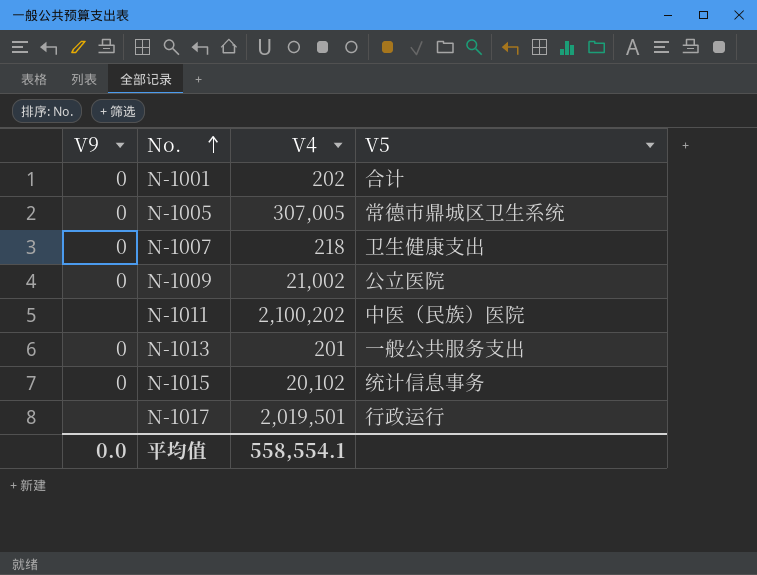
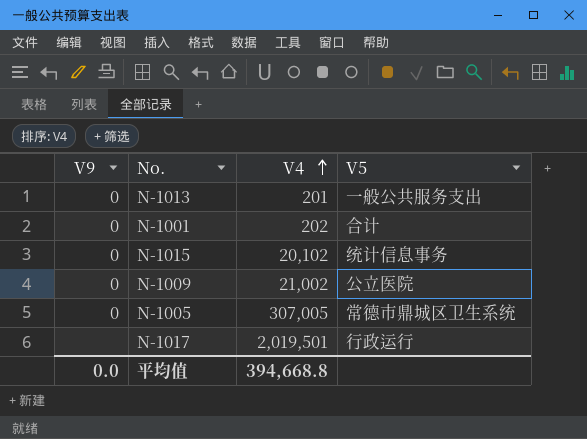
row order: No. ascending -> V4 ascending
row N-1007: 0 | 218 | 卫生健康支出 -> none
row N-1011: none | 2,100,202 | 中医（民族）医院 -> none
平均值 | V4: 558,554.1 -> 394,668.8

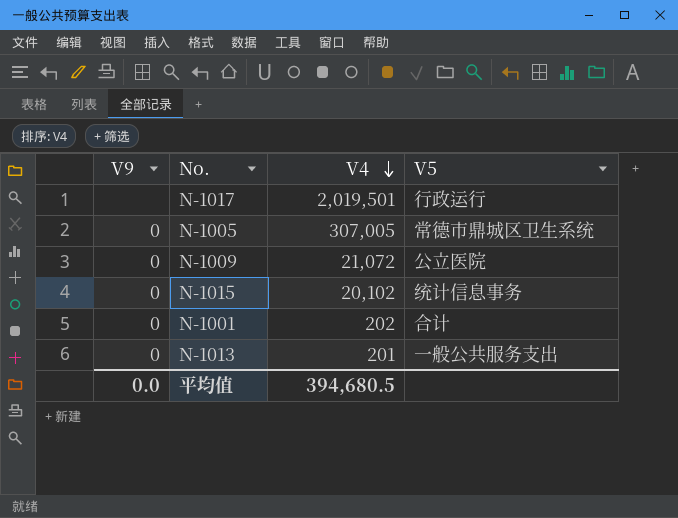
row order: V4 ascending -> V4 descending
N-1009 | V4: 21,002 -> 21,072
平均值 | V4: 394,668.8 -> 394,680.5

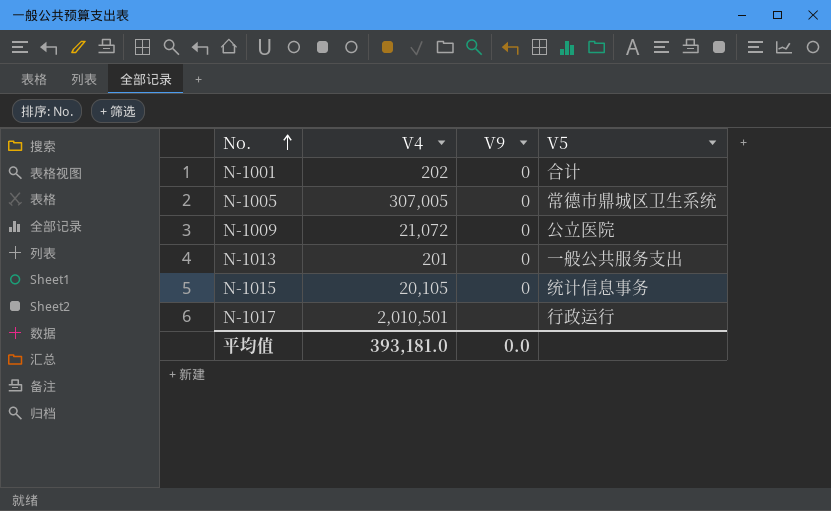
row order: V4 descending -> No. ascending
column V9 | position: 1 -> 3
N-1015 | V4: 20,102 -> 20,105
N-1017 | V4: 2,019,501 -> 2,010,501
平均值 | V4: 394,680.5 -> 393,181.0

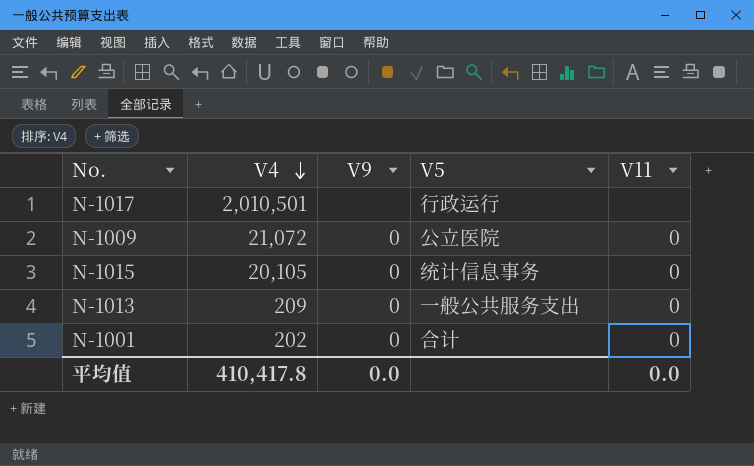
row order: No. ascending -> V4 descending
column V11 | position: none -> 5
row N-1005: 307,005 | 0 | 常德市鼎城区卫生系统 -> none
N-1013 | V4: 201 -> 209
平均值 | V4: 393,181.0 -> 410,417.8

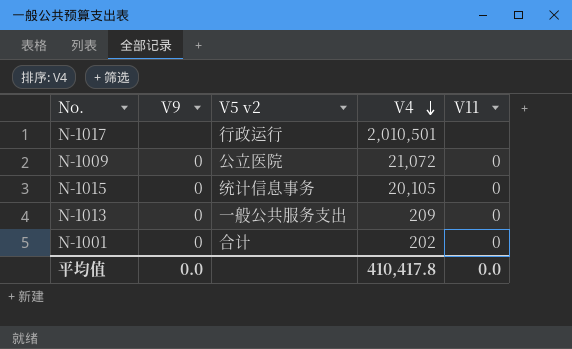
column name: V5 -> V5 v2
column V4 | position: 2 -> 4

